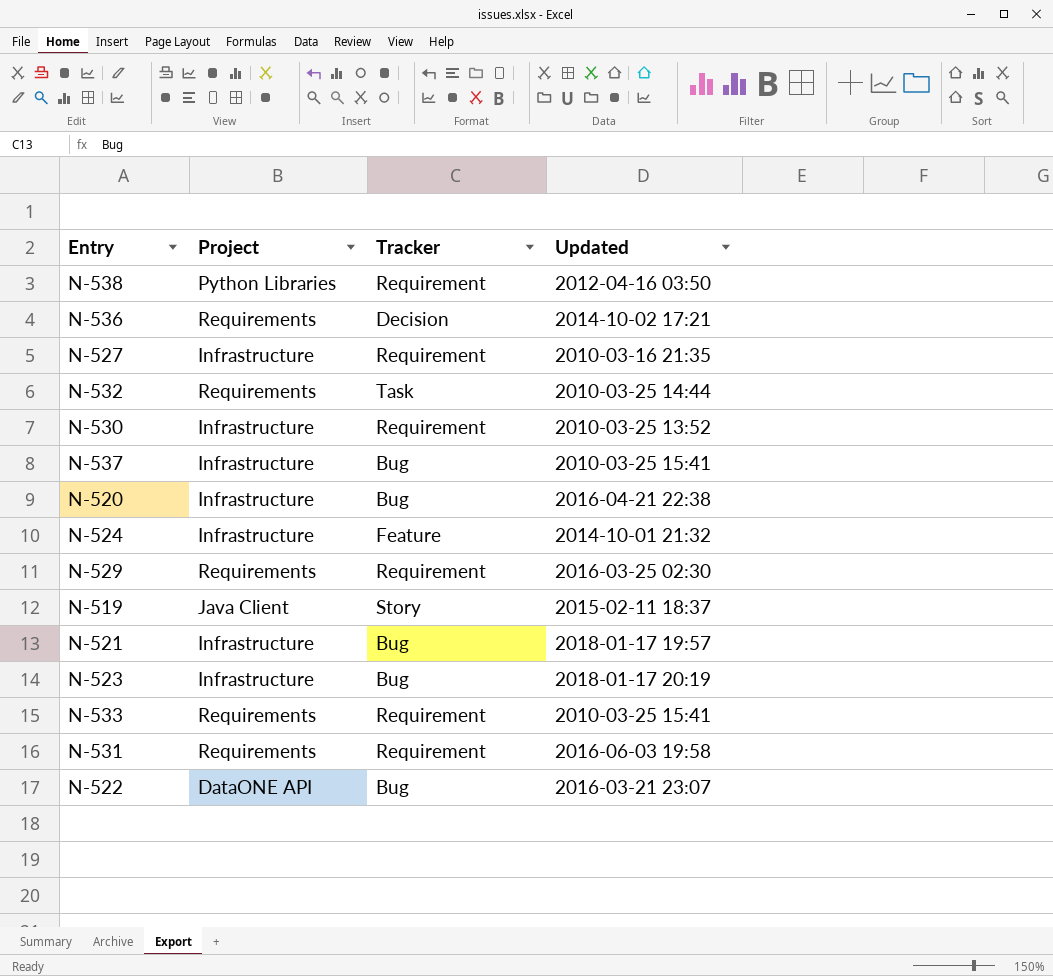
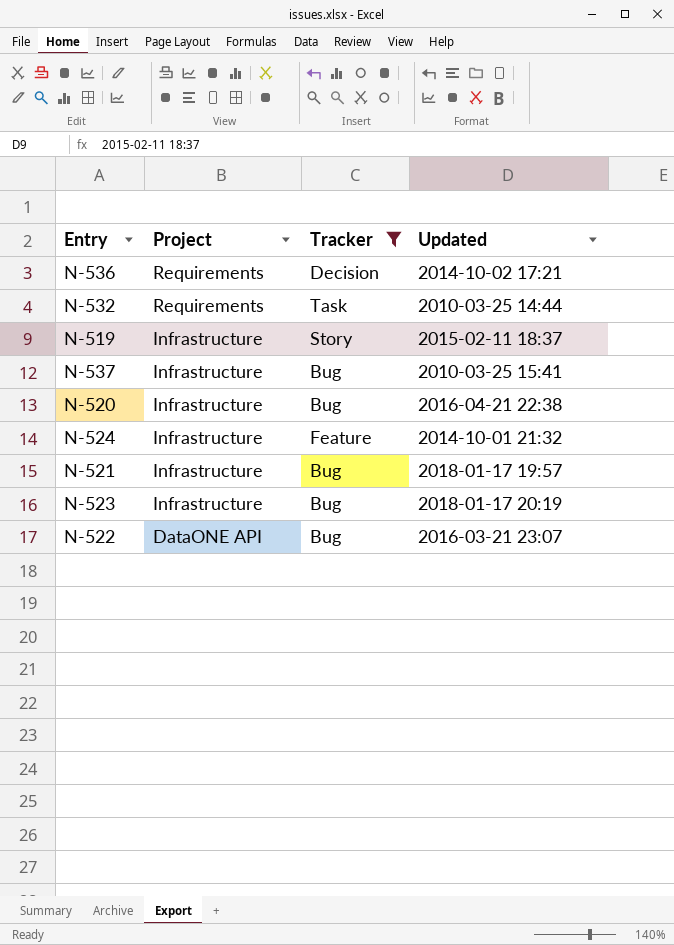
filter: none -> Tracker != Requirement
row order: none -> Project descending
N-519 | Project: Java Client -> Infrastructure

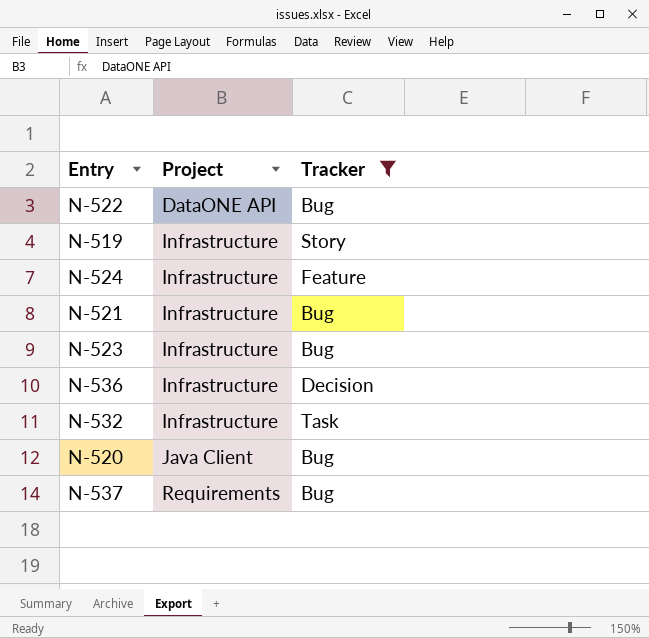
row order: Project descending -> Project ascending
column Updated | position: 4 -> none
N-536 | Project: Requirements -> Infrastructure
N-532 | Project: Requirements -> Infrastructure
N-520 | Project: Infrastructure -> Java Client
N-537 | Project: Infrastructure -> Requirements

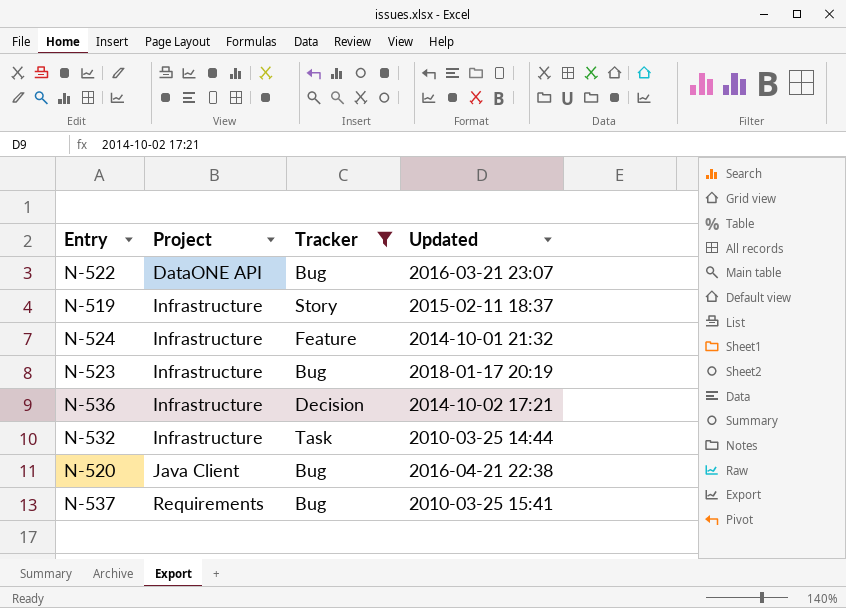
column Updated | position: none -> 4
row N-521: Infrastructure | Bug -> none

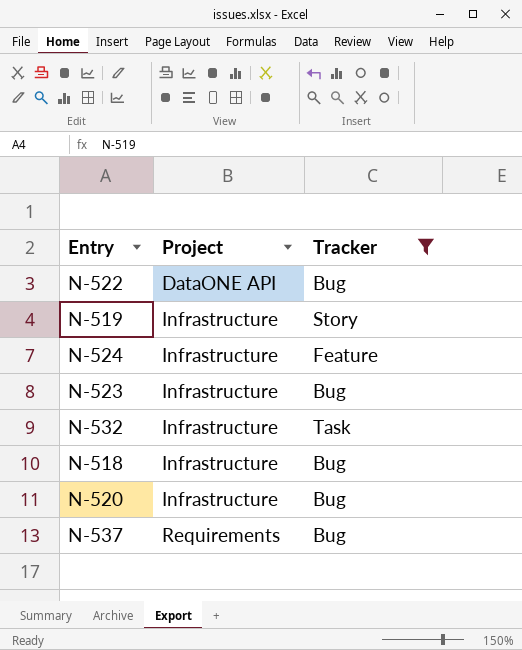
column Updated | position: 4 -> none
row N-536: Infrastructure | Decision | 2014-10-02 17:21 -> none
row N-518: none -> Infrastructure | Bug
N-520 | Project: Java Client -> Infrastructure

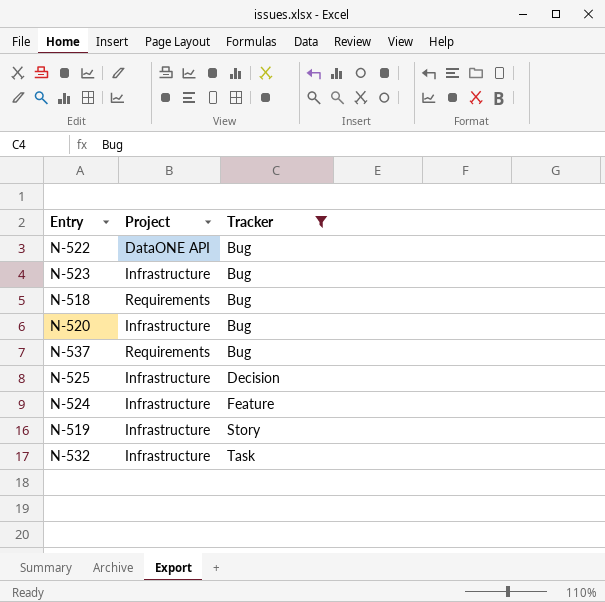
row order: Project ascending -> Tracker ascending
N-518 | Project: Infrastructure -> Requirements
row N-525: none -> Infrastructure | Decision

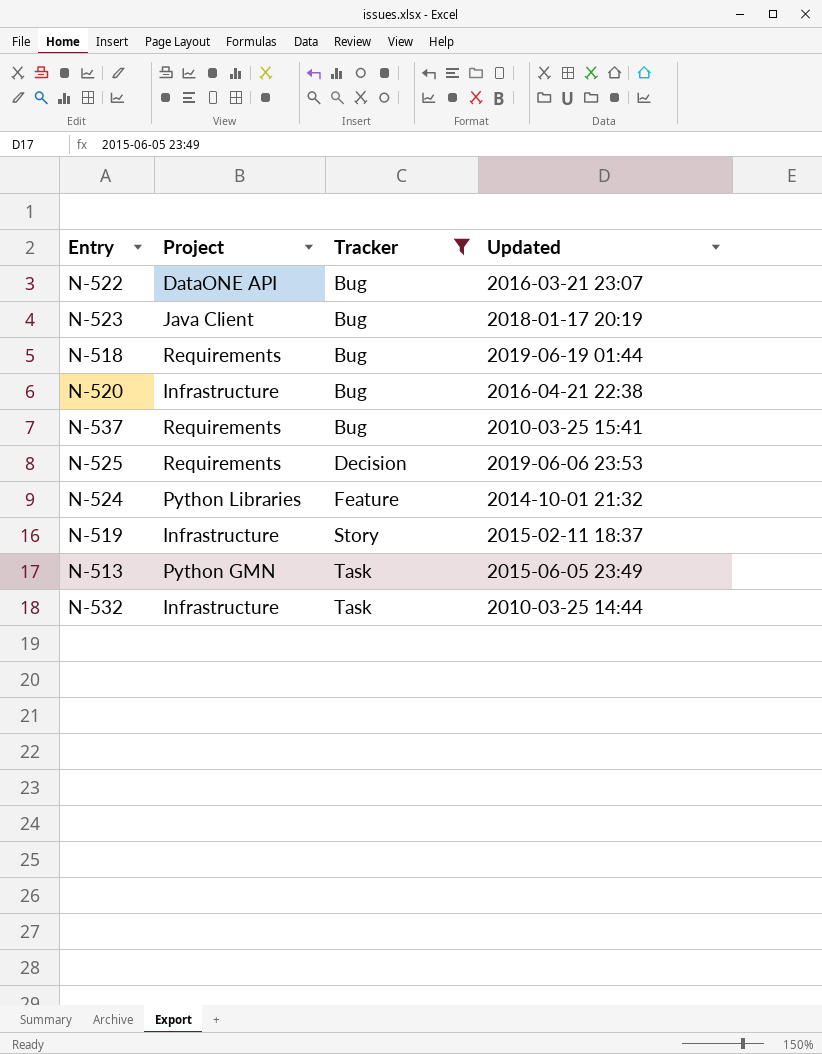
column Updated | position: none -> 4
N-523 | Project: Infrastructure -> Java Client
N-525 | Project: Infrastructure -> Requirements
N-524 | Project: Infrastructure -> Python Libraries
row N-513: none -> Python GMN | Task | 2015-06-05 23:49

